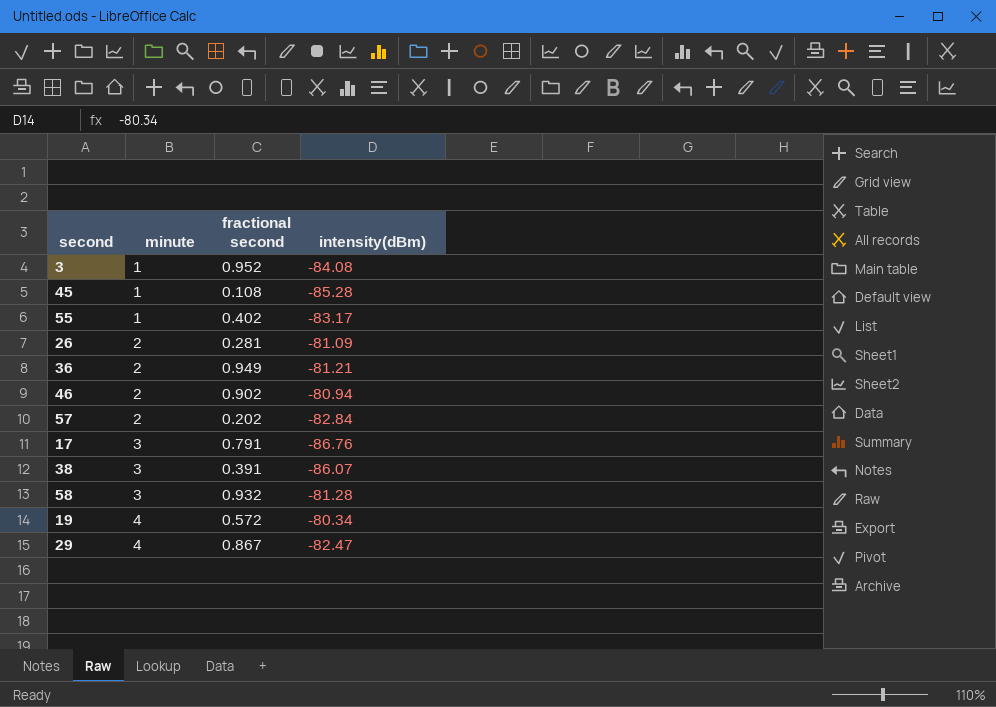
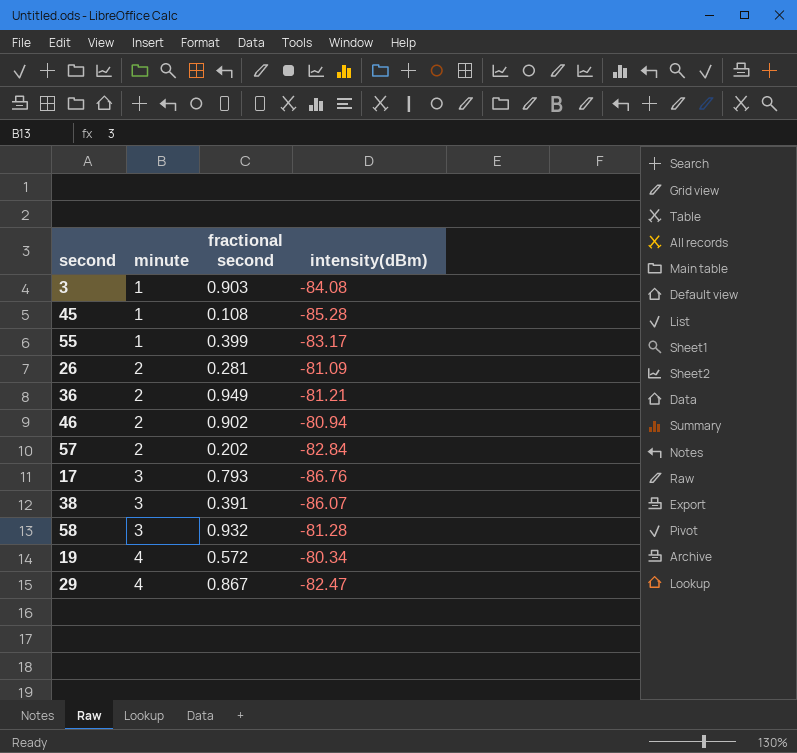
3 | fractional second: 0.952 -> 0.903
55 | fractional second: 0.402 -> 0.399
17 | fractional second: 0.791 -> 0.793

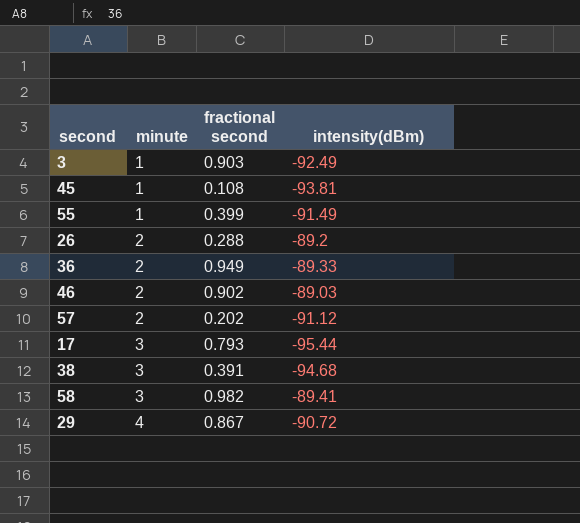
row 19: 4 | 0.572 | -80.34 -> none
3 | intensity(dBm): -84.08 -> -92.49
45 | intensity(dBm): -85.28 -> -93.81
55 | intensity(dBm): -83.17 -> -91.49
26 | fractional second: 0.281 -> 0.288
26 | intensity(dBm): -81.09 -> -89.2
36 | intensity(dBm): -81.21 -> -89.33
46 | intensity(dBm): -80.94 -> -89.03
57 | intensity(dBm): -82.84 -> -91.12
17 | intensity(dBm): -86.76 -> -95.44
38 | intensity(dBm): -86.07 -> -94.68
58 | fractional second: 0.932 -> 0.982
58 | intensity(dBm): -81.28 -> -89.41
29 | intensity(dBm): -82.47 -> -90.72

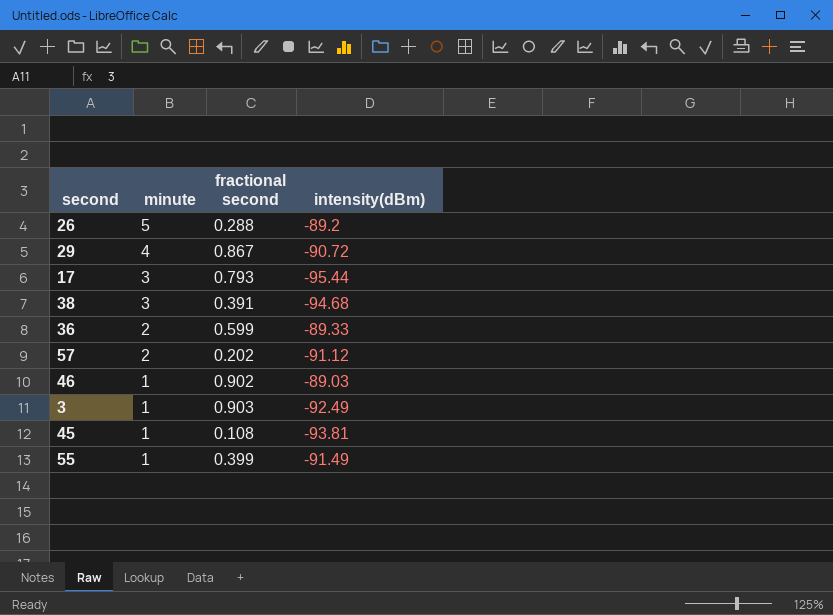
row order: minute ascending -> minute descending
row 58: 3 | 0.982 | -89.41 -> none
26 | minute: 2 -> 5
36 | fractional second: 0.949 -> 0.599
46 | minute: 2 -> 1

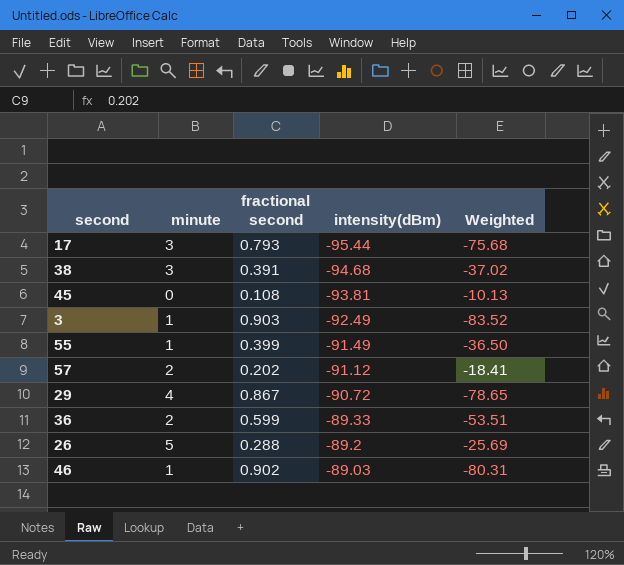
row order: minute descending -> intensity(dBm) ascending
column Weighted | formula: none -> [fractional second] * [intensity(dBm)]
45 | minute: 1 -> 0

